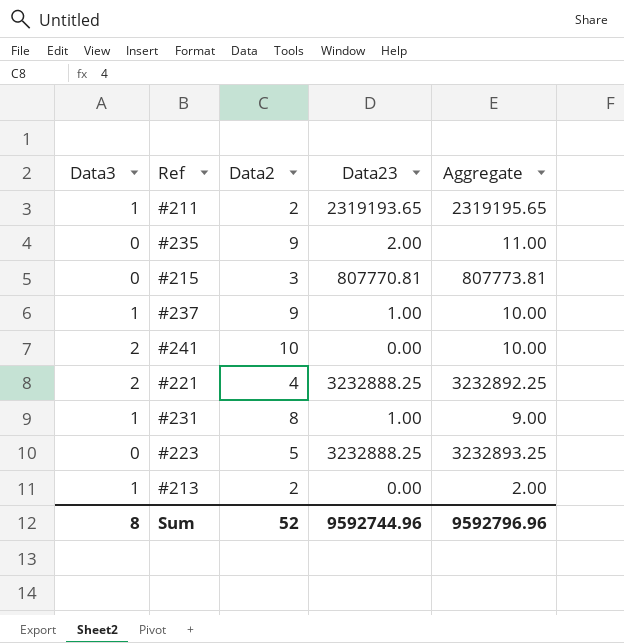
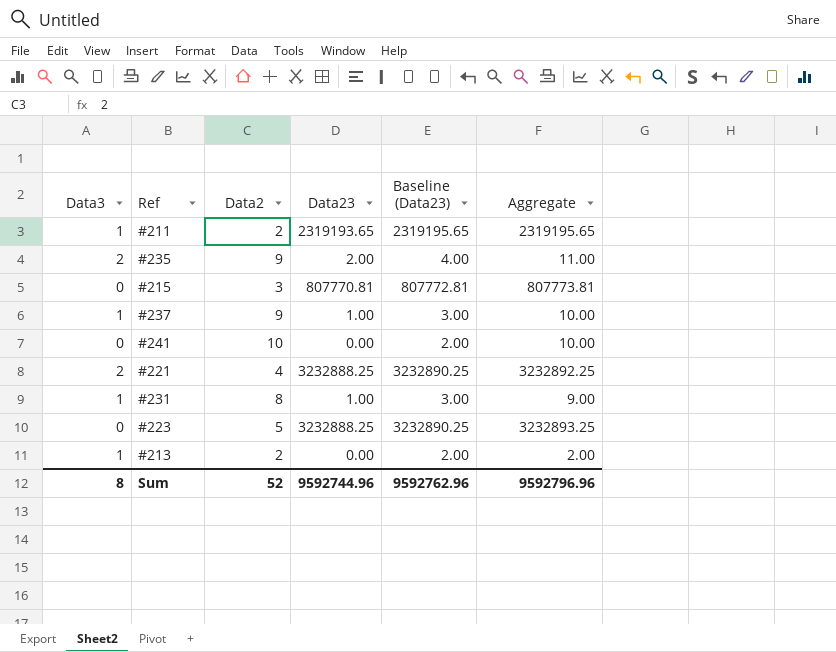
column Baseline (Data23) | formula: none -> [Data23] + 2
#235 | Data3: 0 -> 2
#241 | Data3: 2 -> 0

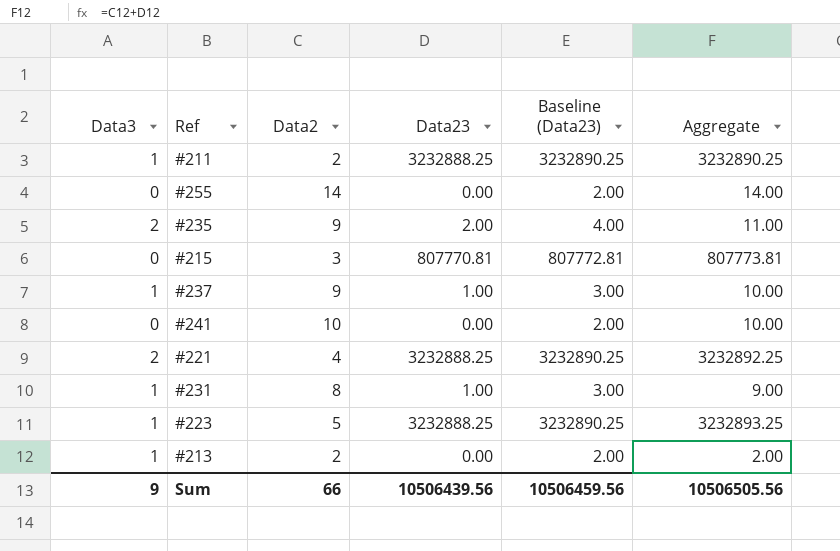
#211 | Data23: 2319193.65 -> 3232888.25
#211 | Baseline (Data23): 2319195.65 -> 3232890.25
#211 | Aggregate: 2319195.65 -> 3232890.25
row #255: none -> 0 | 14 | 0.00 | 2.00 | 14.00
#223 | Data3: 0 -> 1
Sum | Data3: 8 -> 9
Sum | Data2: 52 -> 66
Sum | Data23: 9592744.96 -> 10506439.56
Sum | Baseline (Data23): 9592762.96 -> 10506459.56
Sum | Aggregate: 9592796.96 -> 10506505.56

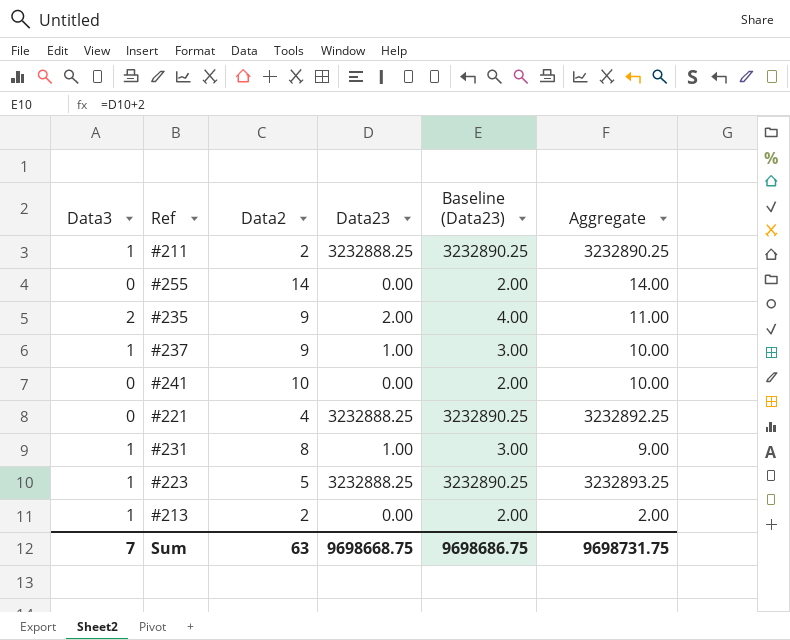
row #215: 0 | 3 | 807770.81 | 807772.81 | 807773.81 -> none
#221 | Data3: 2 -> 0
Sum | Data3: 9 -> 7
Sum | Data2: 66 -> 63
Sum | Data23: 10506439.56 -> 9698668.75
Sum | Baseline (Data23): 10506459.56 -> 9698686.75
Sum | Aggregate: 10506505.56 -> 9698731.75

